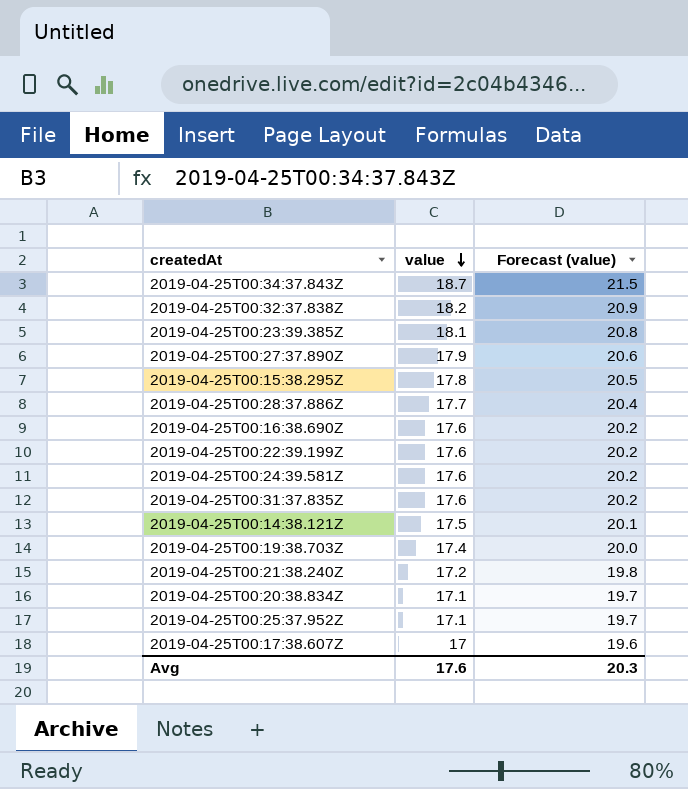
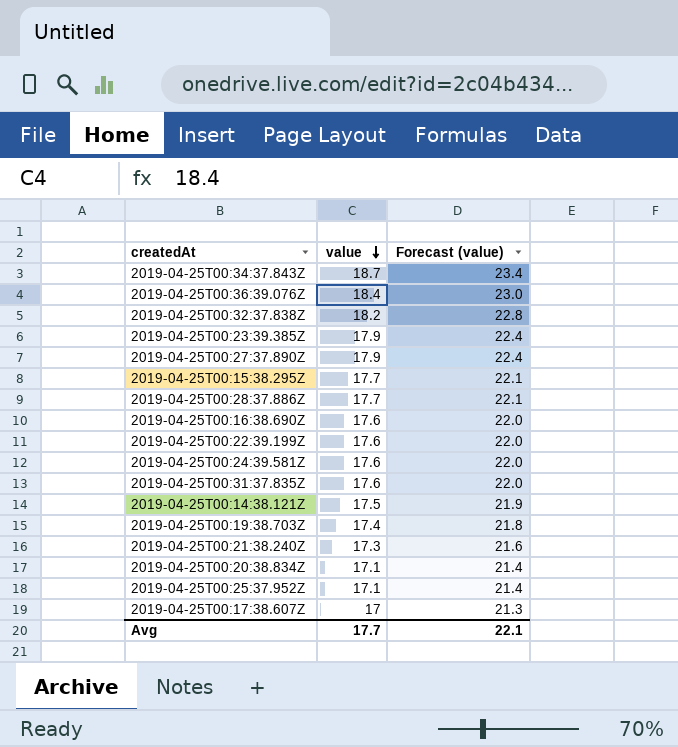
column Forecast (value) | formula: [value] * 1.15 -> [value] * 1.25
row 2019-04-25T00:36:39.076Z: none -> 18.4 | 23.0
2019-04-25T00:23:39.385Z | value: 18.1 -> 17.9
2019-04-25T00:15:38.295Z | value: 17.8 -> 17.7
2019-04-25T00:21:38.240Z | value: 17.2 -> 17.3
Avg | value: 17.6 -> 17.7
Avg | Forecast (value): 20.3 -> 22.1

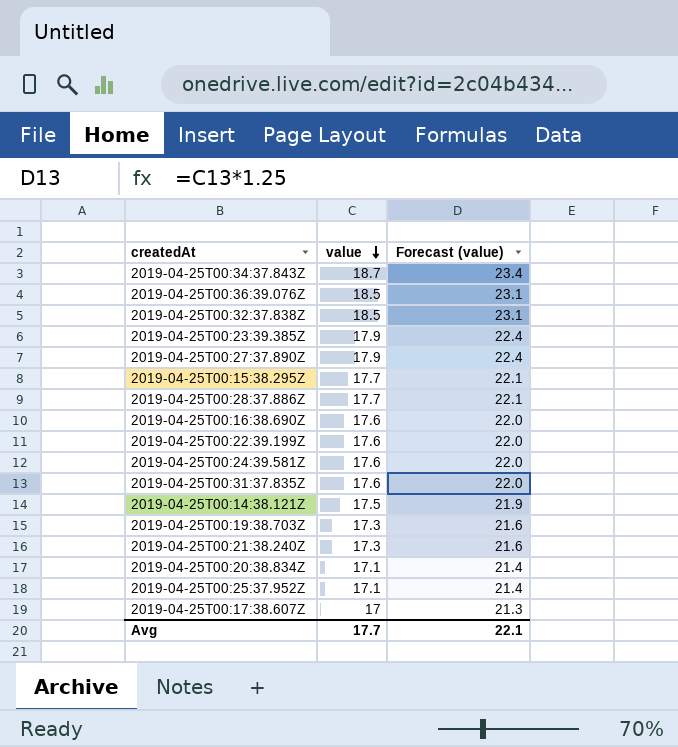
2019-04-25T00:36:39.076Z | value: 18.4 -> 18.5
2019-04-25T00:36:39.076Z | Forecast (value): 23.0 -> 23.1
2019-04-25T00:32:37.838Z | value: 18.2 -> 18.5
2019-04-25T00:32:37.838Z | Forecast (value): 22.8 -> 23.1
2019-04-25T00:19:38.703Z | value: 17.4 -> 17.3
2019-04-25T00:19:38.703Z | Forecast (value): 21.8 -> 21.6

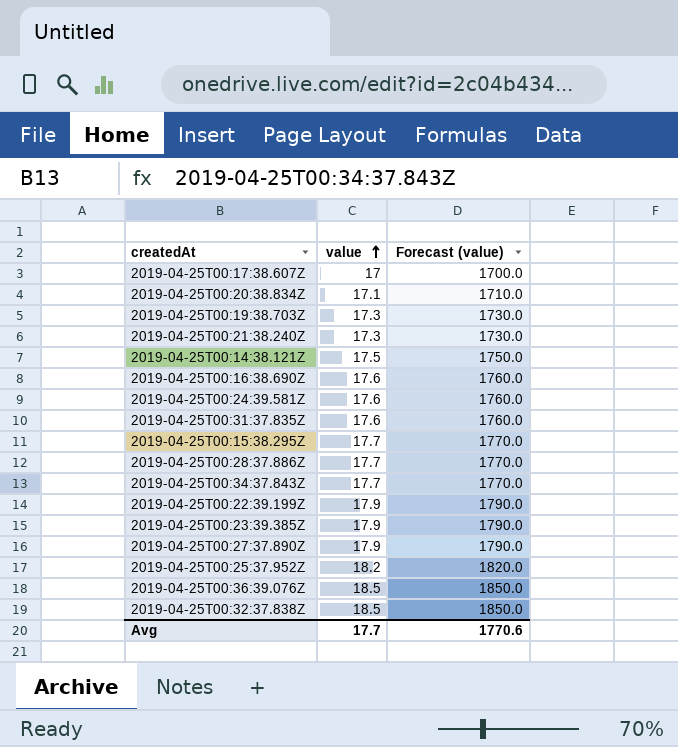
row order: value descending -> value ascending
column Forecast (value) | formula: [value] * 1.25 -> [value] * 100
2019-04-25T00:34:37.843Z | value: 18.7 -> 17.7
2019-04-25T00:22:39.199Z | value: 17.6 -> 17.9
2019-04-25T00:25:37.952Z | value: 17.1 -> 18.2
Avg | Forecast (value): 22.1 -> 1770.6

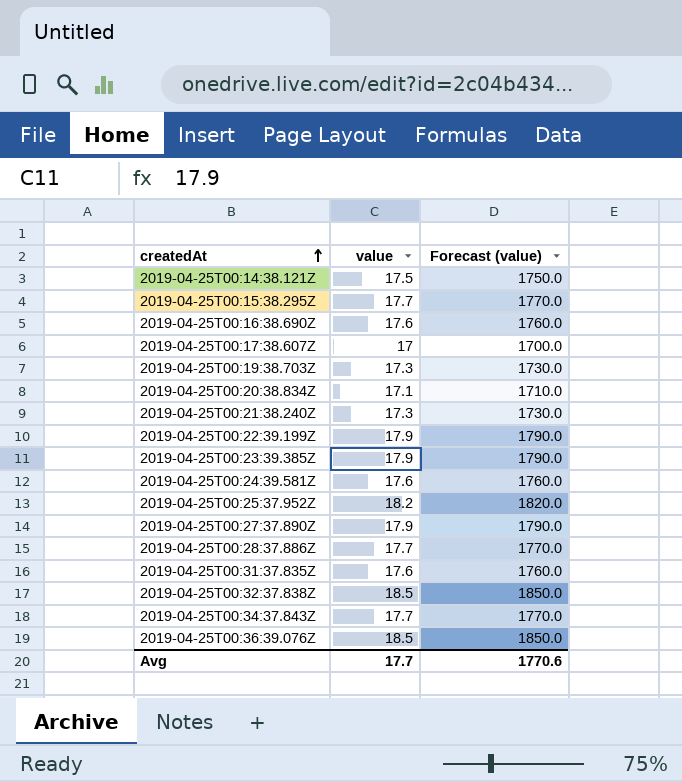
row order: value ascending -> createdAt ascending

